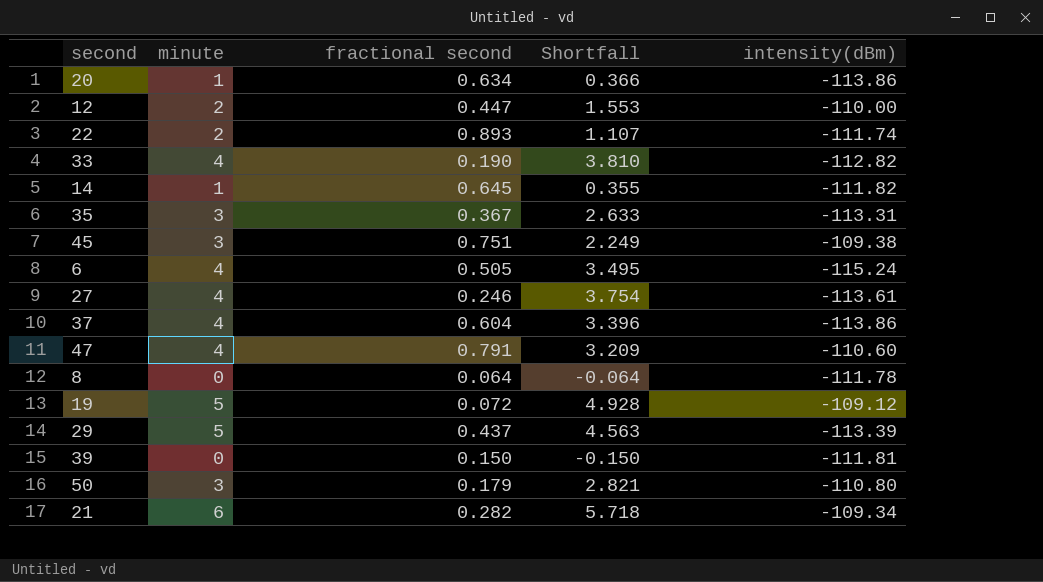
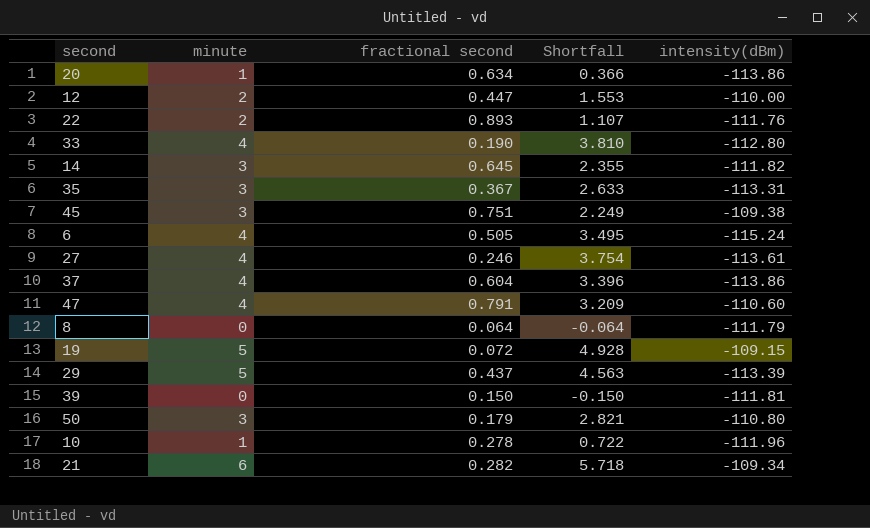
22 | intensity(dBm): -111.74 -> -111.76
33 | intensity(dBm): -112.82 -> -112.80
14 | minute: 1 -> 3
14 | Shortfall: 0.355 -> 2.355
8 | intensity(dBm): -111.78 -> -111.79
19 | intensity(dBm): -109.12 -> -109.15
row 10: none -> 1 | 0.278 | 0.722 | -111.96

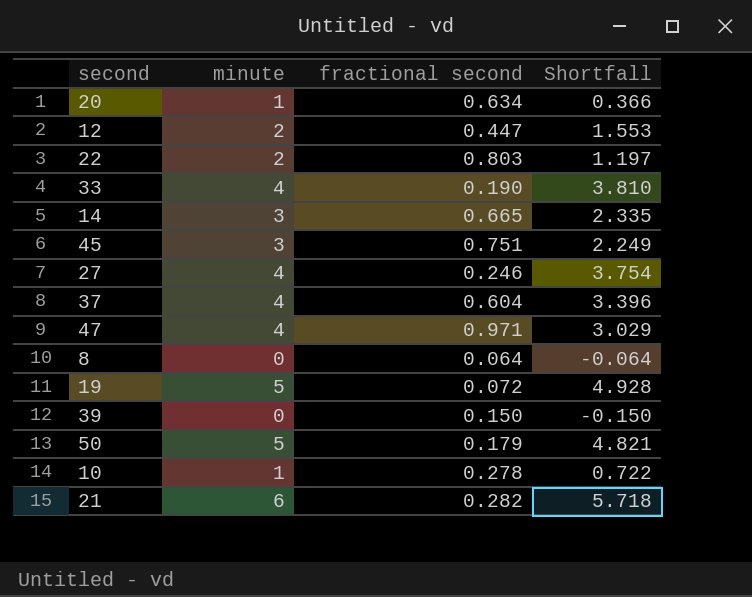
column intensity(dBm) | position: 5 -> none
row 35: 3 | 0.367 | 2.633 | -113.31 -> none
row 6: 4 | 0.505 | 3.495 | -115.24 -> none
row 29: 5 | 0.437 | 4.563 | -113.39 -> none
22 | fractional second: 0.893 -> 0.803
22 | Shortfall: 1.107 -> 1.197
14 | fractional second: 0.645 -> 0.665
14 | Shortfall: 2.355 -> 2.335
47 | fractional second: 0.791 -> 0.971
47 | Shortfall: 3.209 -> 3.029
50 | minute: 3 -> 5
50 | Shortfall: 2.821 -> 4.821

